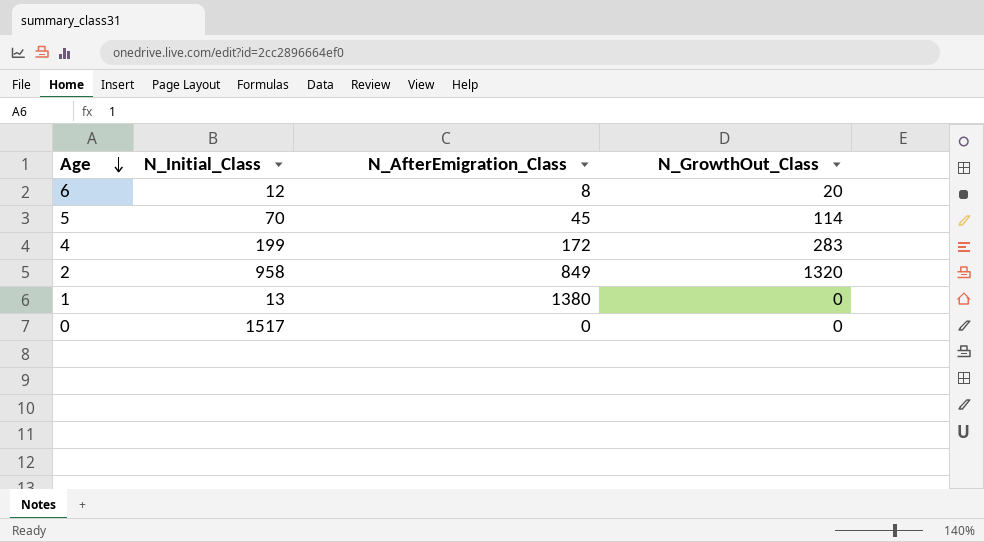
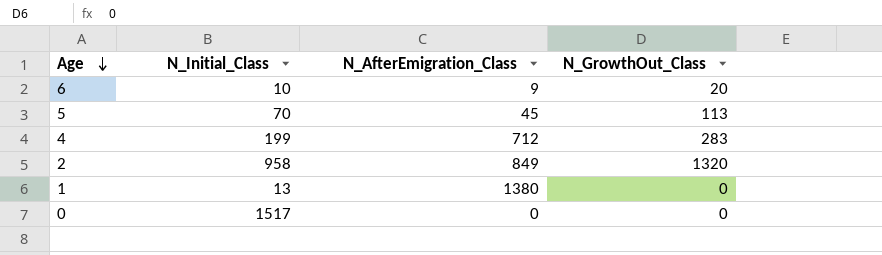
6 | N_Initial_Class: 12 -> 10
6 | N_AfterEmigration_Class: 8 -> 9
5 | N_GrowthOut_Class: 114 -> 113
4 | N_AfterEmigration_Class: 172 -> 712

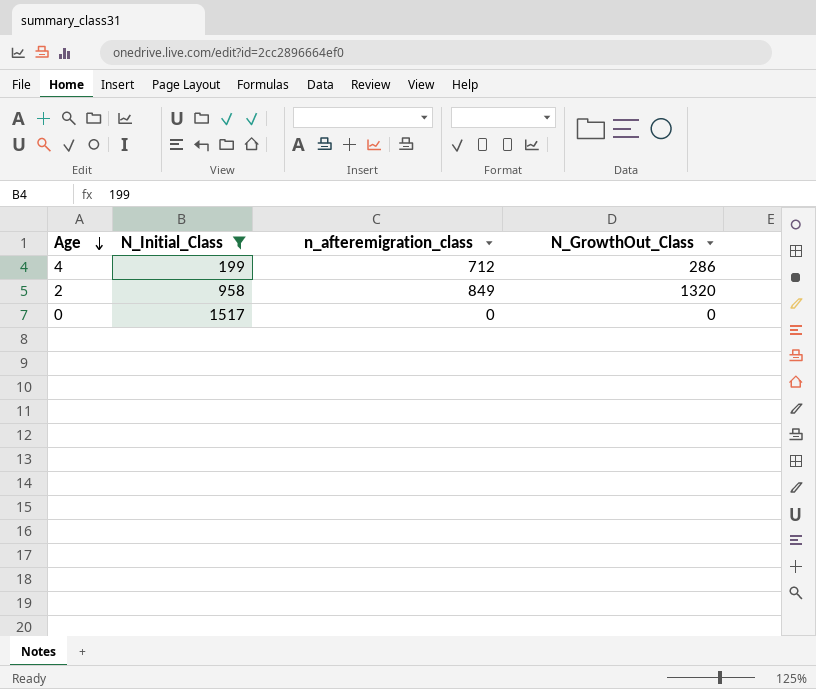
filter: none -> N_Initial_Class >= 199
column name: N_AfterEmigration_Class -> n_afteremigration_class
4 | N_GrowthOut_Class: 283 -> 286

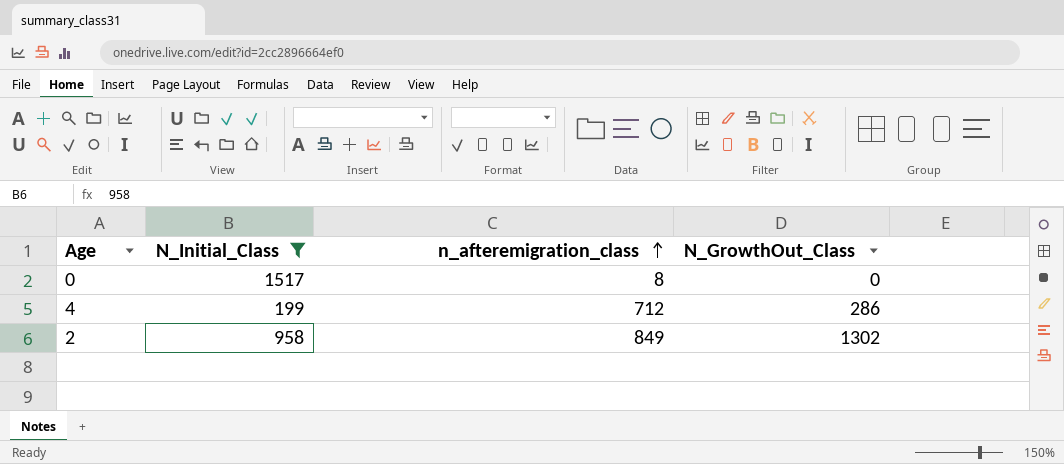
row order: Age descending -> n_afteremigration_class ascending
0 | n_afteremigration_class: 0 -> 8
2 | N_GrowthOut_Class: 1320 -> 1302

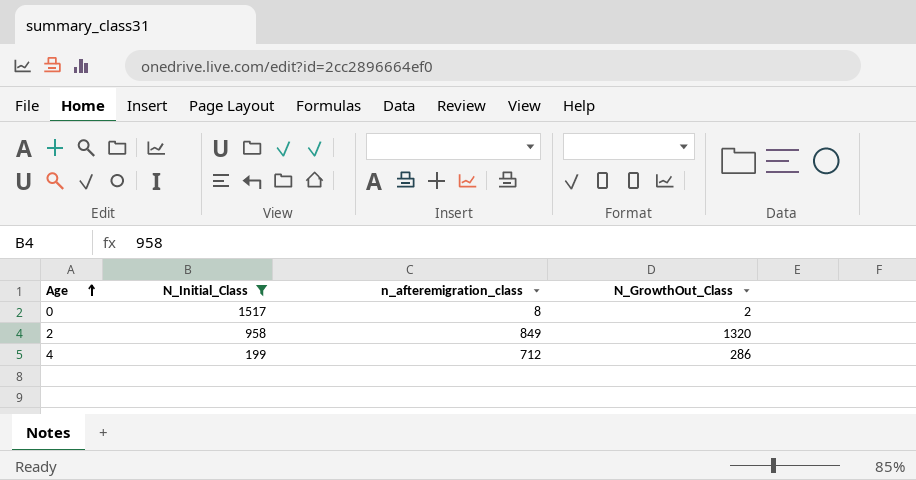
row order: n_afteremigration_class ascending -> Age ascending
0 | N_GrowthOut_Class: 0 -> 2
2 | N_GrowthOut_Class: 1302 -> 1320

